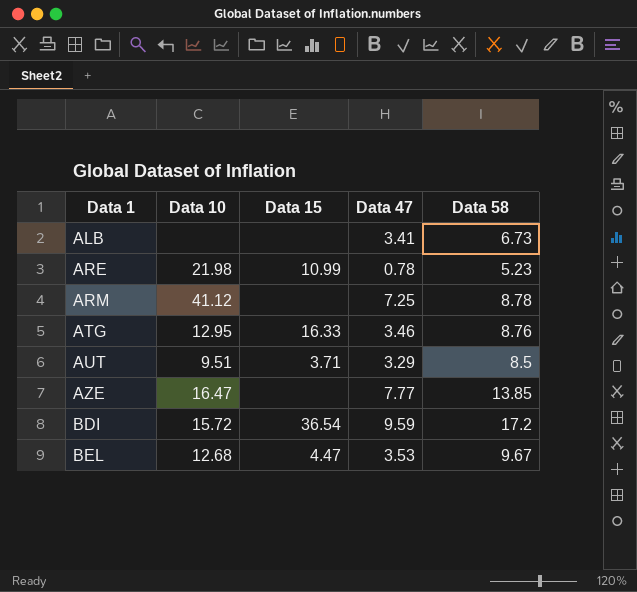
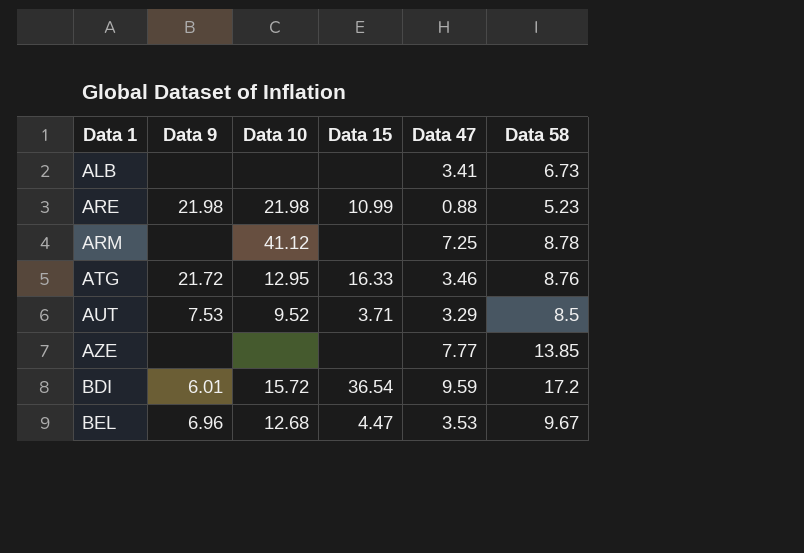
column Data 9 | position: none -> 2
ARE | Data 47: 0.78 -> 0.88
AUT | Data 10: 9.51 -> 9.52
AZE | Data 10: 16.47 -> none

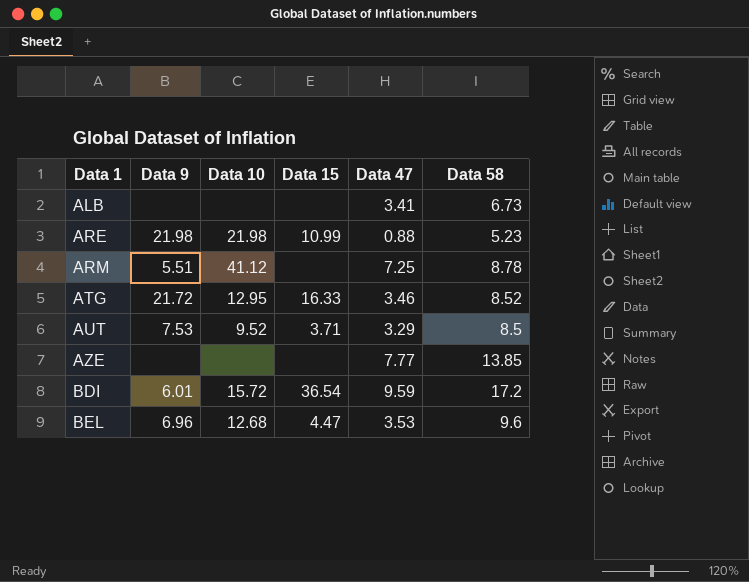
ARM | Data 9: none -> 5.51
ATG | Data 58: 8.76 -> 8.52
BEL | Data 58: 9.67 -> 9.6

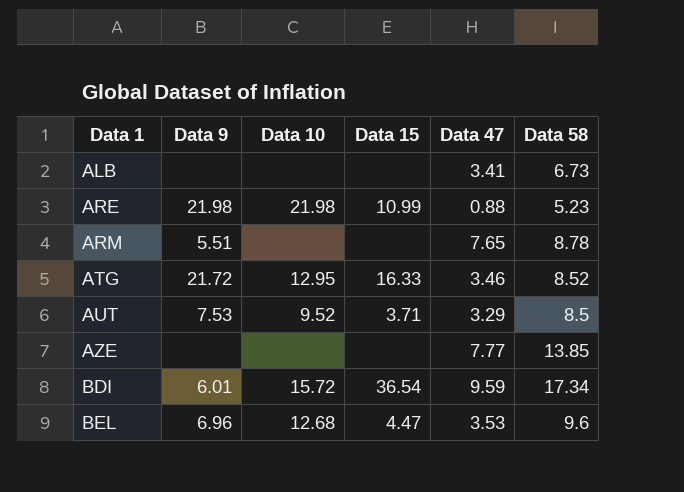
ARM | Data 10: 41.12 -> none
ARM | Data 47: 7.25 -> 7.65
BDI | Data 58: 17.2 -> 17.34

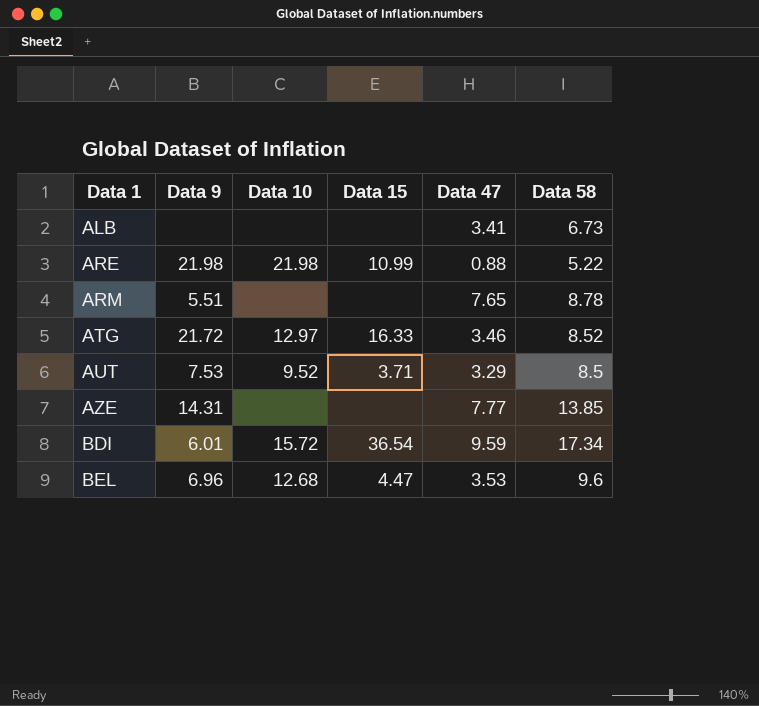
ARE | Data 58: 5.23 -> 5.22
ATG | Data 10: 12.95 -> 12.97
AZE | Data 9: none -> 14.31

